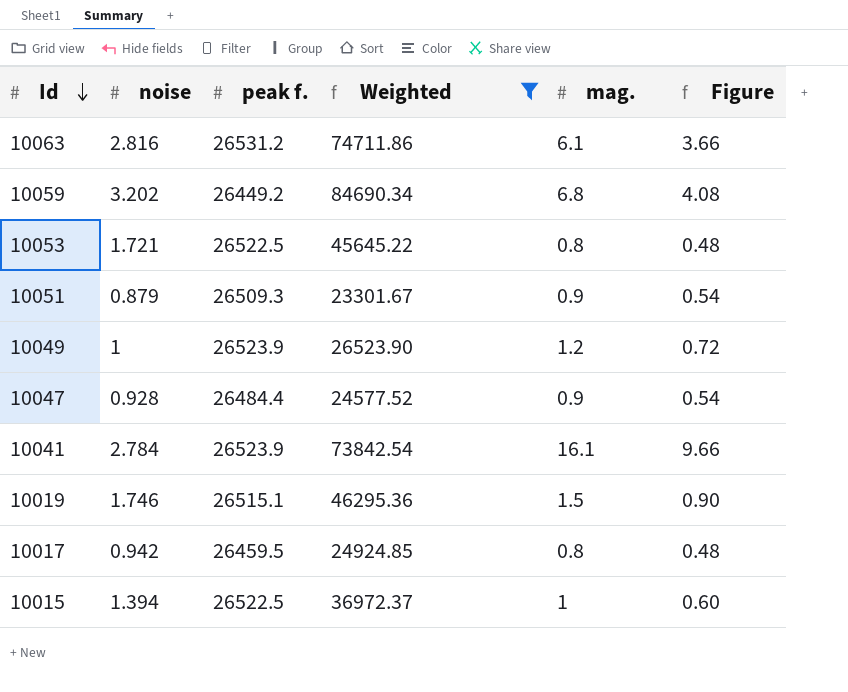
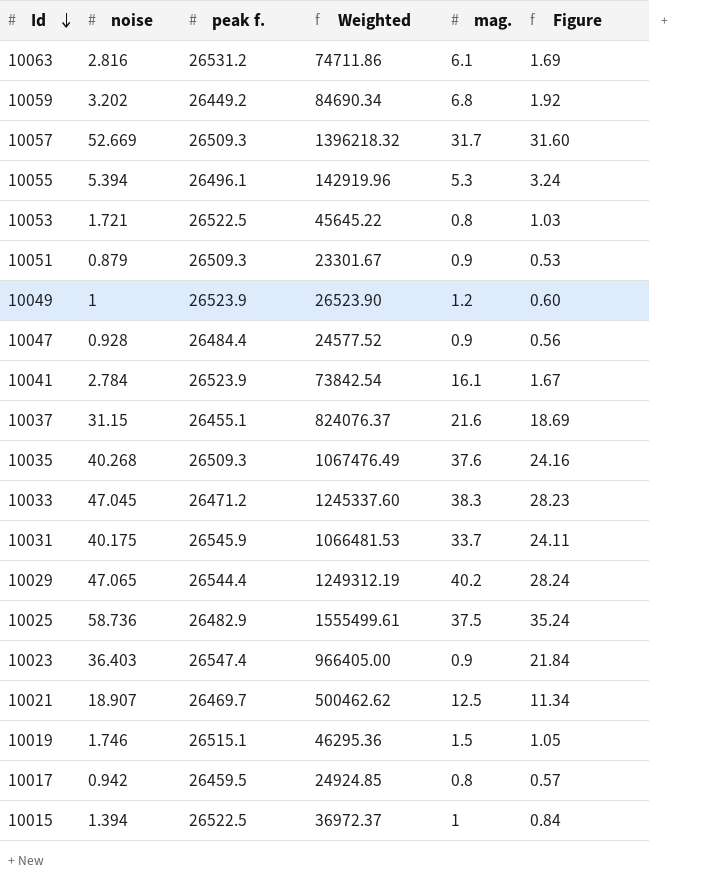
filter: Weighted <= 84690.34 -> none
column Figure | formula: [mag.] * 0.6 -> [noise] * 0.6

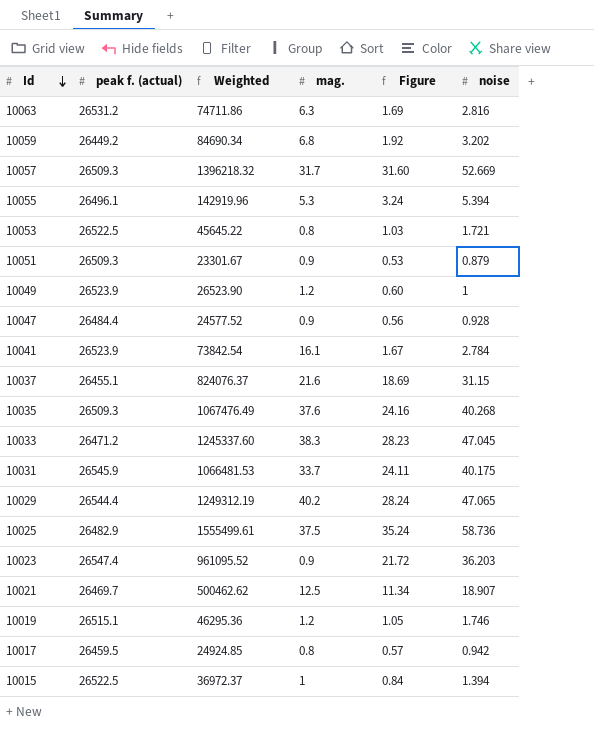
column name: peak f. -> peak f. (actual)
column noise | position: 2 -> 6
10063 | mag.: 6.1 -> 6.3
10023 | Weighted: 966405.00 -> 961095.52
10023 | Figure: 21.84 -> 21.72
10023 | noise: 36.403 -> 36.203
10019 | mag.: 1.5 -> 1.2

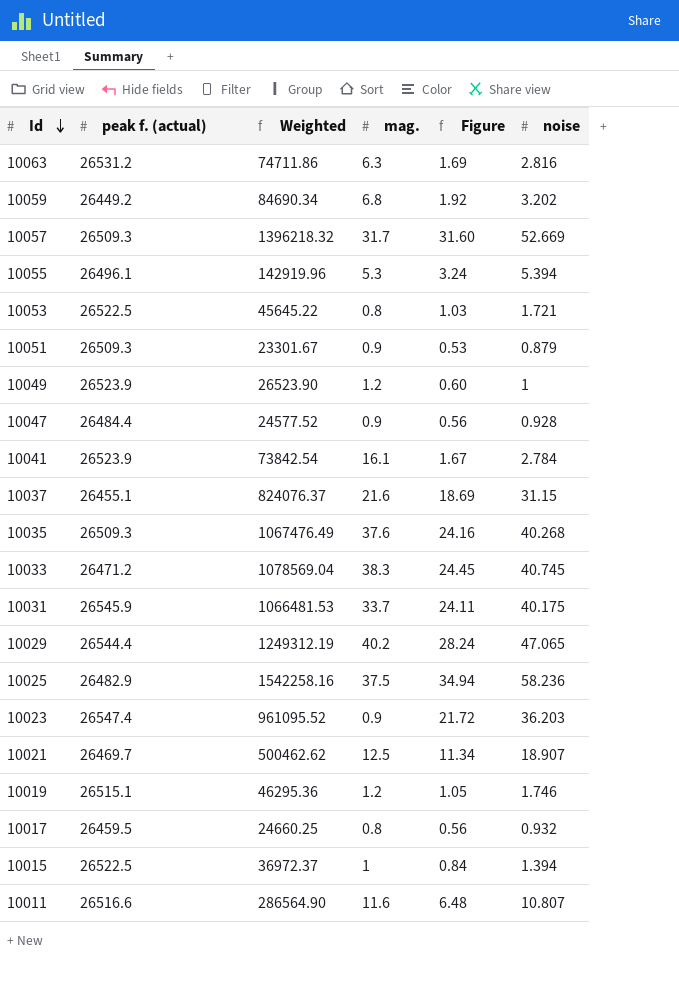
10033 | Weighted: 1245337.60 -> 1078569.04
10033 | Figure: 28.23 -> 24.45
10033 | noise: 47.045 -> 40.745
10025 | Weighted: 1555499.61 -> 1542258.16
10025 | Figure: 35.24 -> 34.94
10025 | noise: 58.736 -> 58.236
10017 | Weighted: 24924.85 -> 24660.25
10017 | Figure: 0.57 -> 0.56
10017 | noise: 0.942 -> 0.932
row 10011: none -> 26516.6 | 286564.90 | 11.6 | 6.48 | 10.807

